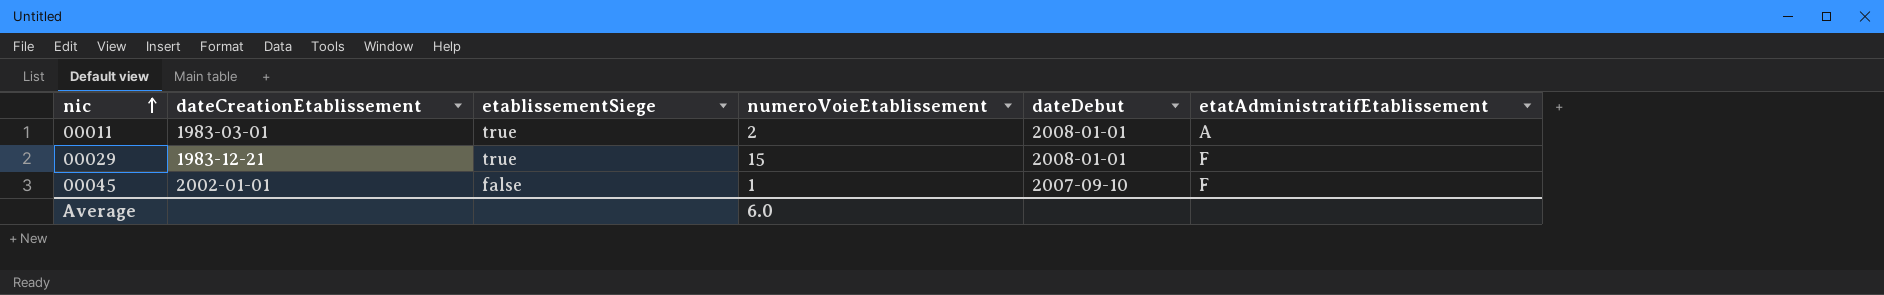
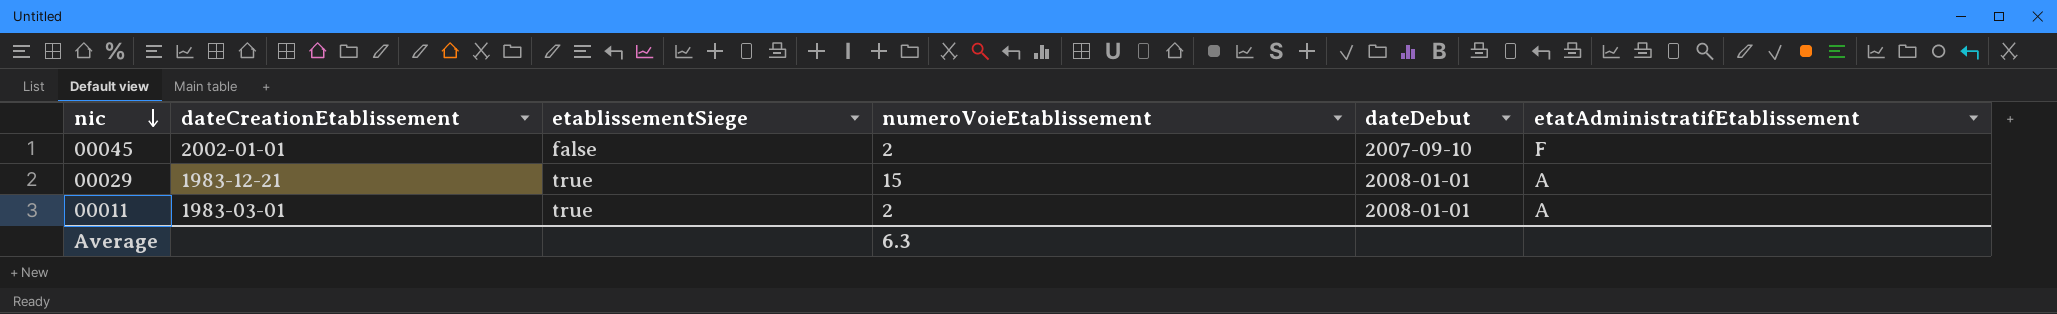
row order: nic ascending -> nic descending
00045 | numeroVoieEtablissement: 1 -> 2
00029 | etatAdministratifEtablissement: F -> A
Average | numeroVoieEtablissement: 6.0 -> 6.3

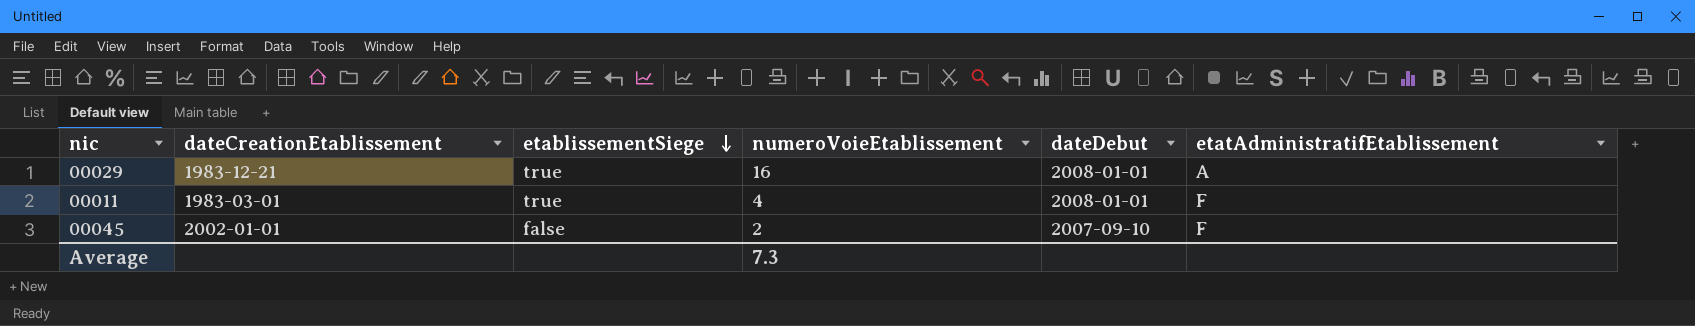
row order: nic descending -> etablissementSiege descending
00029 | numeroVoieEtablissement: 15 -> 16
00011 | numeroVoieEtablissement: 2 -> 4
00011 | etatAdministratifEtablissement: A -> F
Average | numeroVoieEtablissement: 6.3 -> 7.3

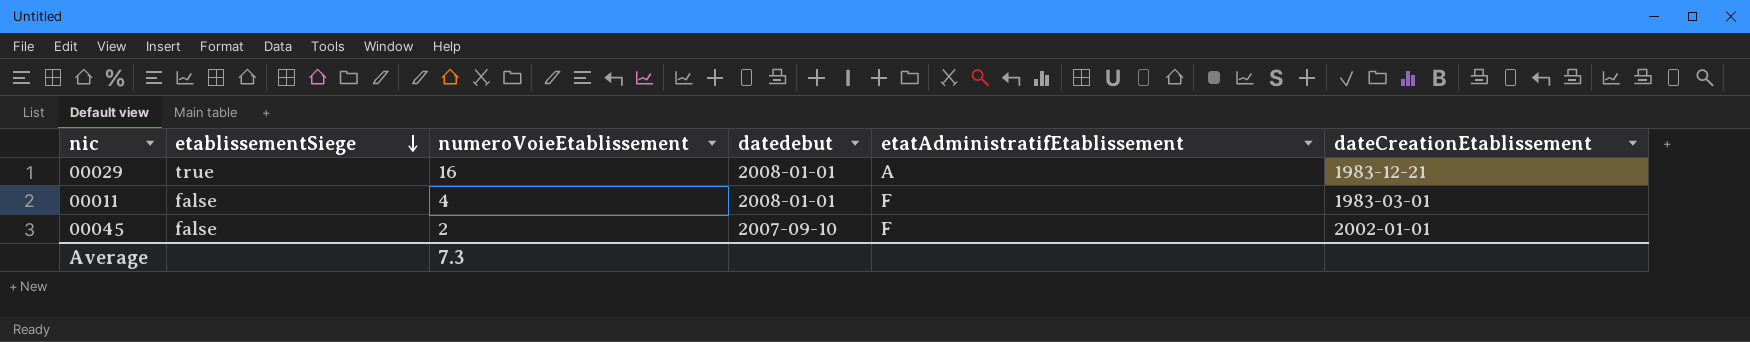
column name: dateDebut -> datedebut
column dateCreationEtablissement | position: 2 -> 6
00011 | etablissementSiege: true -> false

